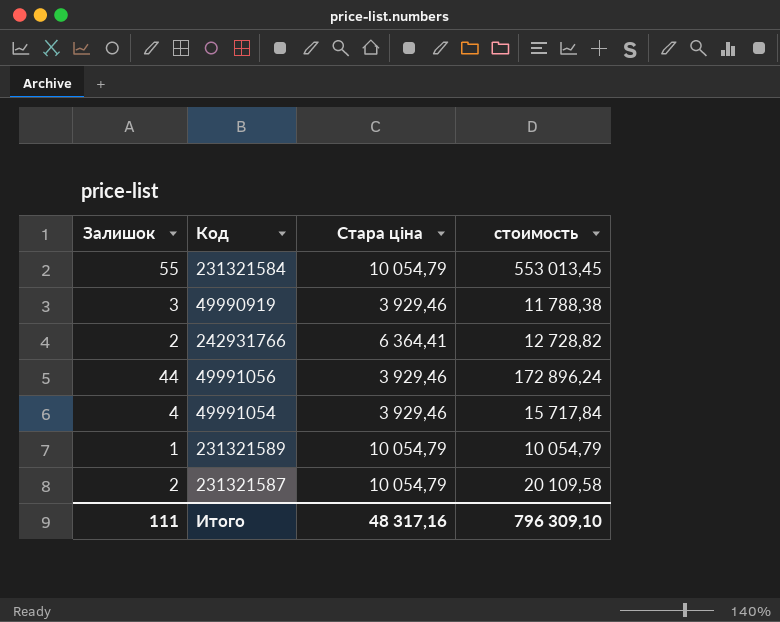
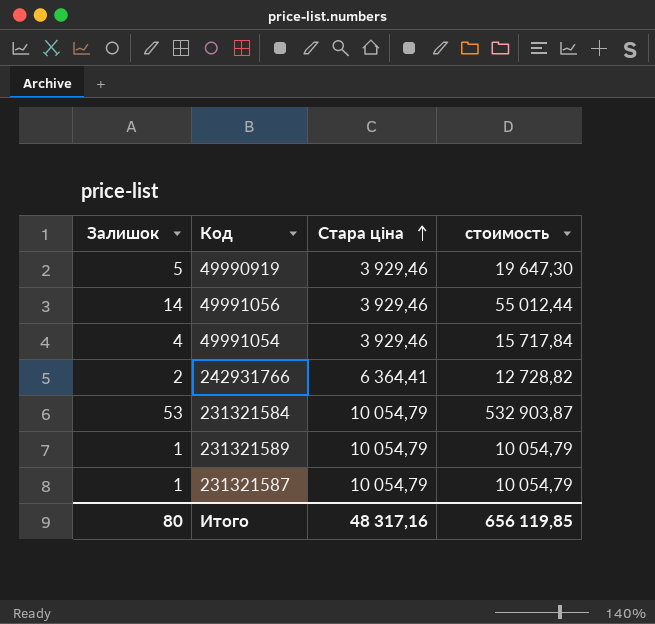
row order: none -> Стара ціна ascending
49990919 | Залишок: 3 -> 5
49990919 | стоимость: 11 788,38 -> 19 647,30
49991056 | Залишок: 44 -> 14
49991056 | стоимость: 172 896,24 -> 55 012,44
231321584 | Залишок: 55 -> 53
231321584 | стоимость: 553 013,45 -> 532 903,87
231321587 | Залишок: 2 -> 1
231321587 | стоимость: 20 109,58 -> 10 054,79
Итого | Залишок: 111 -> 80
Итого | стоимость: 796 309,10 -> 656 119,85

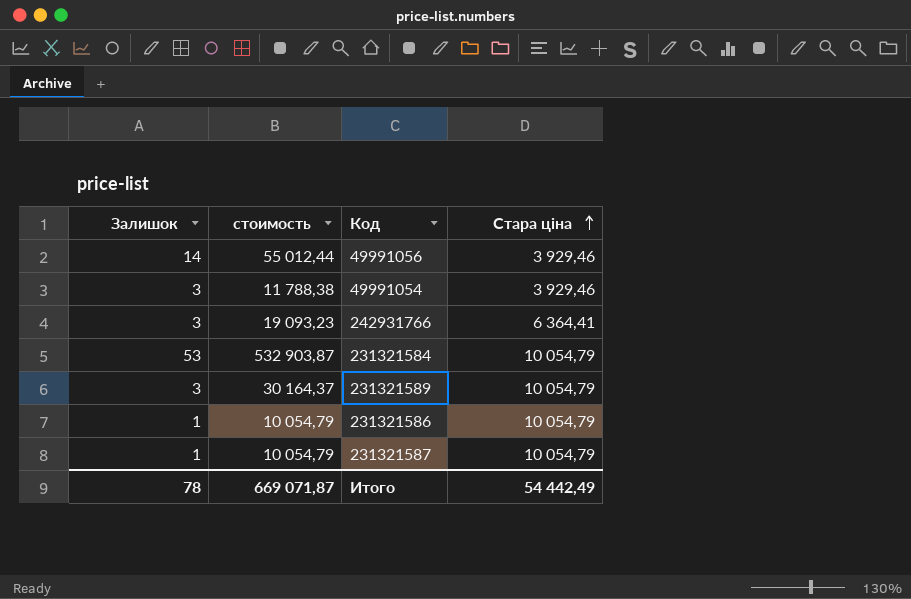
column стоимость | position: 4 -> 2
row 49990919: 5 | 3 929,46 | 19 647,30 -> none
49991054 | Залишок: 4 -> 3
49991054 | стоимость: 15 717,84 -> 11 788,38
242931766 | Залишок: 2 -> 3
242931766 | стоимость: 12 728,82 -> 19 093,23
231321589 | Залишок: 1 -> 3
231321589 | стоимость: 10 054,79 -> 30 164,37
row 231321586: none -> 1 | 10 054,79 | 10 054,79
Итого | Залишок: 80 -> 78
Итого | стоимость: 656 119,85 -> 669 071,87
Итого | Стара ціна: 48 317,16 -> 54 442,49

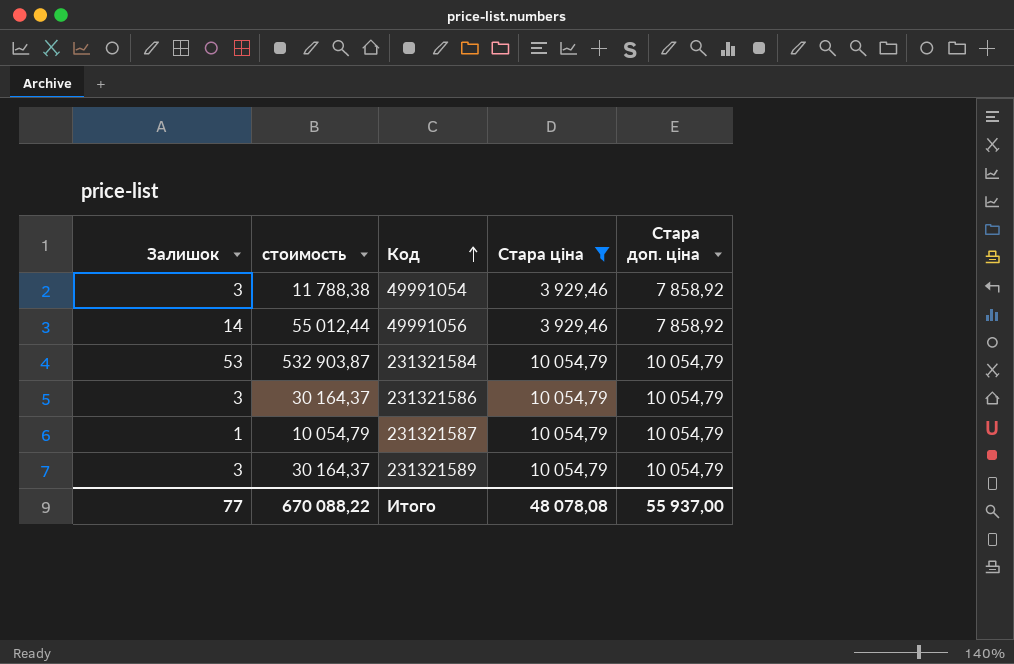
filter: none -> Стара ціна != 6 364,41
row order: Стара ціна ascending -> Код ascending
column Стара доп. ціна | position: none -> 5
231321586 | Залишок: 1 -> 3
231321586 | стоимость: 10 054,79 -> 30 164,37
Итого | Залишок: 78 -> 77
Итого | стоимость: 669 071,87 -> 670 088,22
Итого | Стара ціна: 54 442,49 -> 48 078,08

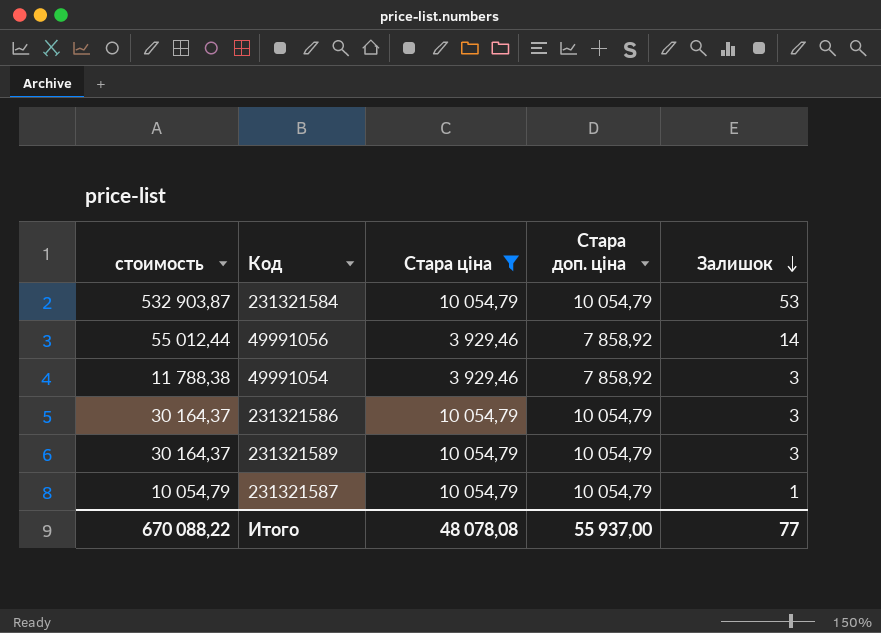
row order: Код ascending -> Залишок descending
column Залишок | position: 1 -> 5

